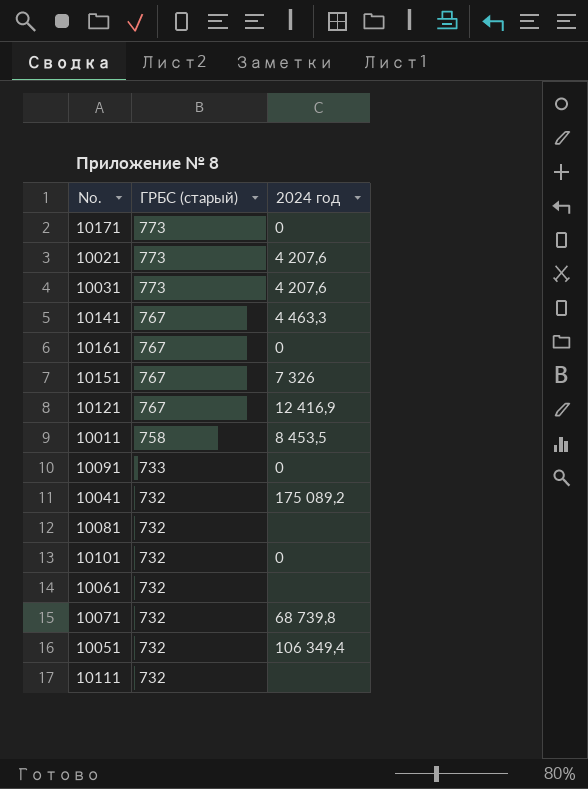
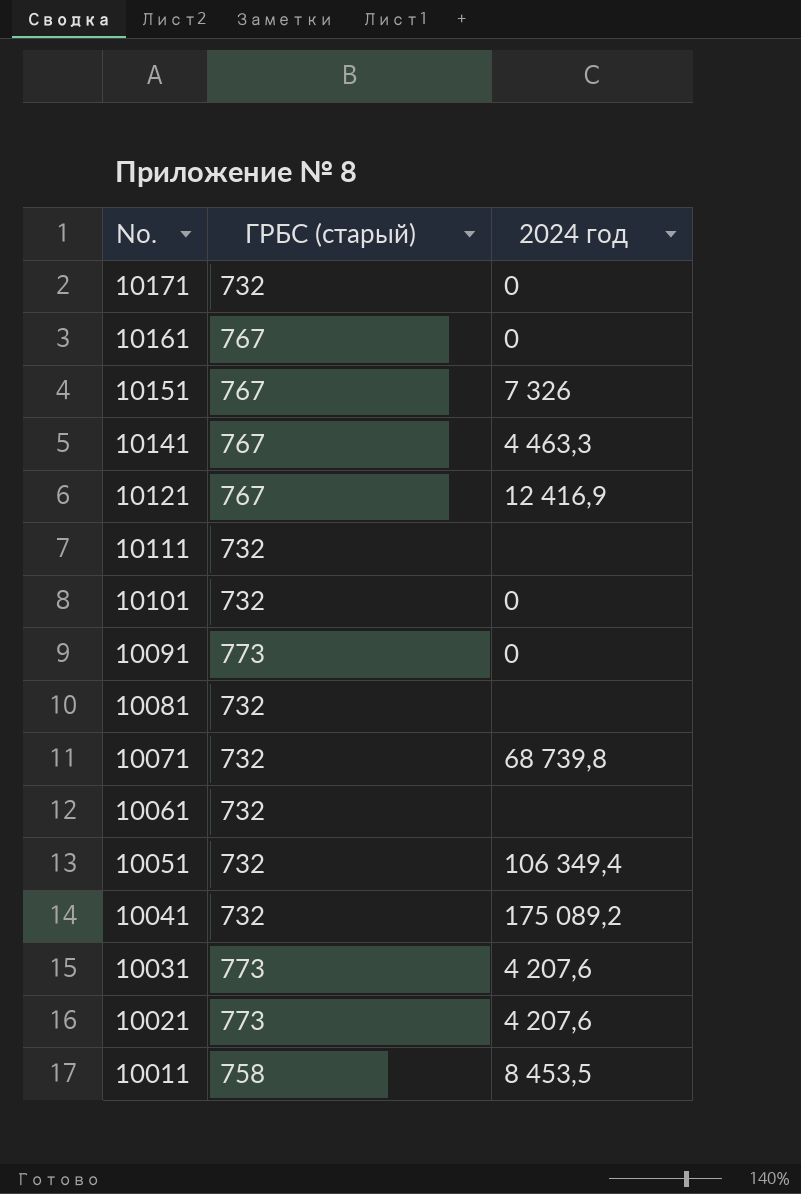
row order: ГРБС (старый) descending -> No. descending
10171 | ГРБС (старый): 773 -> 732
10091 | ГРБС (старый): 733 -> 773

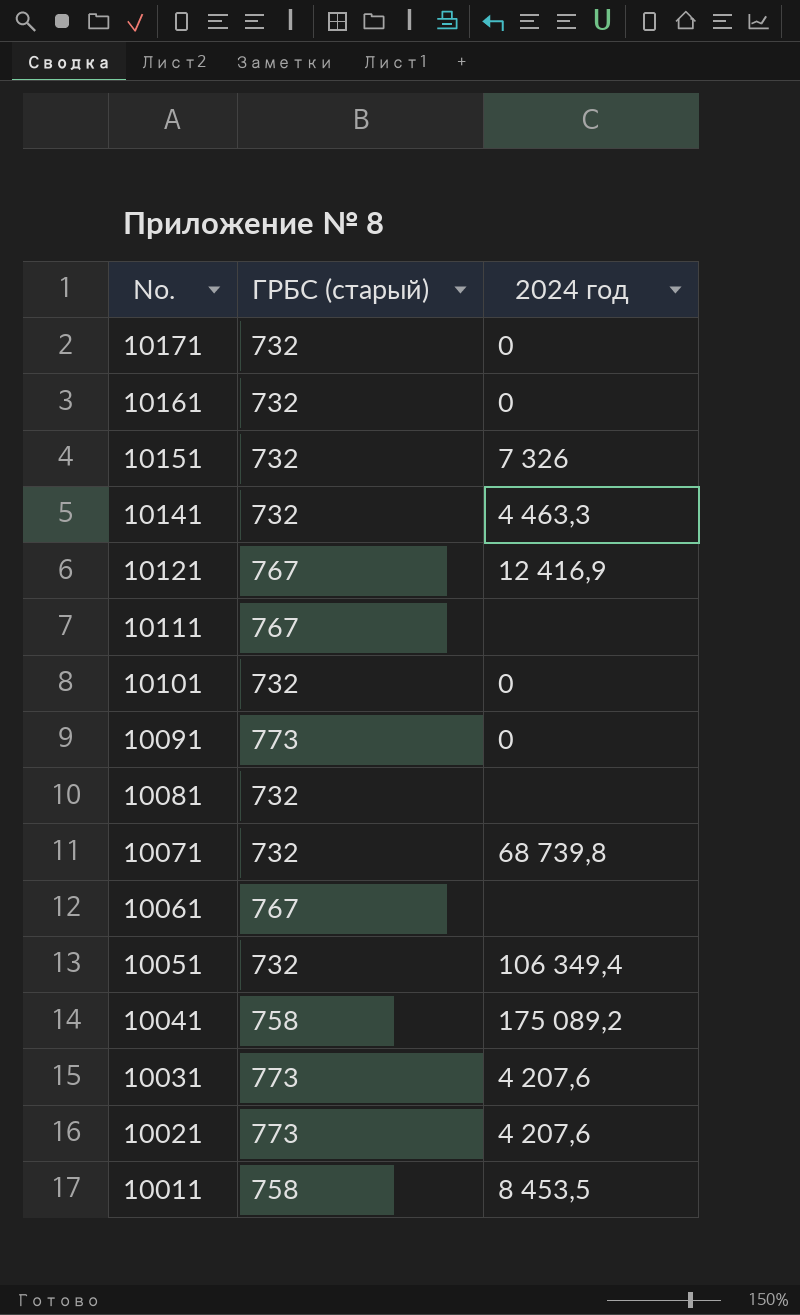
10161 | ГРБС (старый): 767 -> 732
10151 | ГРБС (старый): 767 -> 732
10141 | ГРБС (старый): 767 -> 732
10111 | ГРБС (старый): 732 -> 767
10061 | ГРБС (старый): 732 -> 767
10041 | ГРБС (старый): 732 -> 758

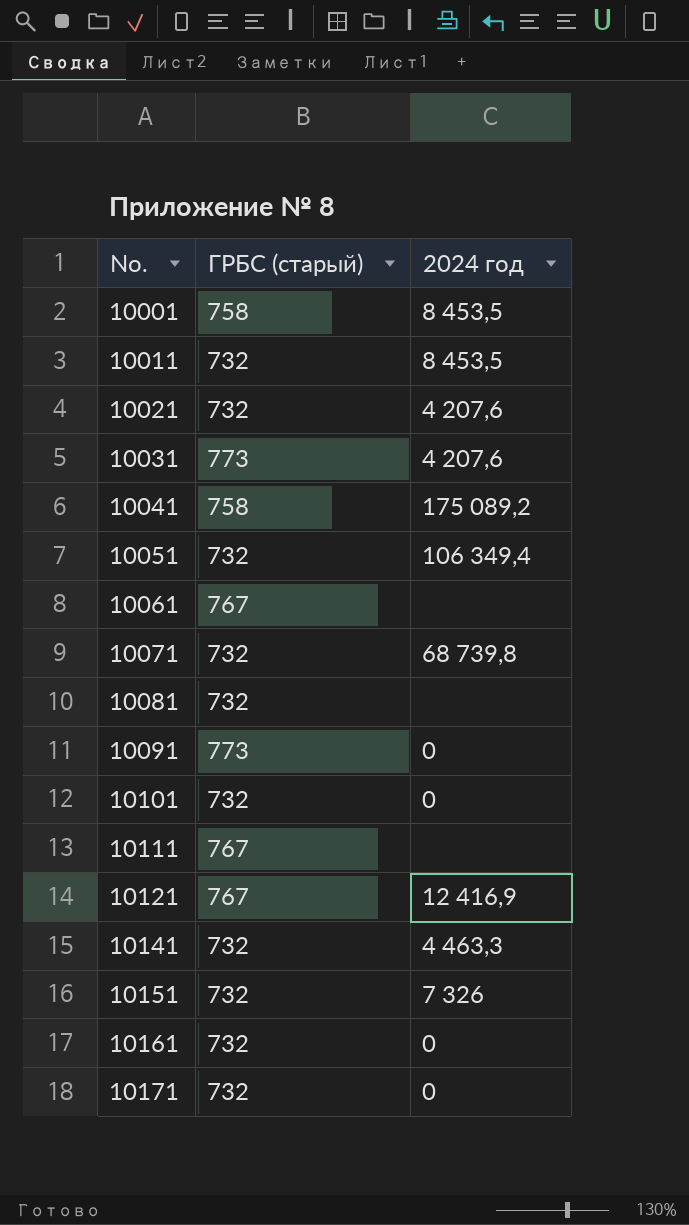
row order: No. descending -> No. ascending
row 10001: none -> 758 | 8 453,5
10011 | ГРБС (старый): 758 -> 732
10021 | ГРБС (старый): 773 -> 732

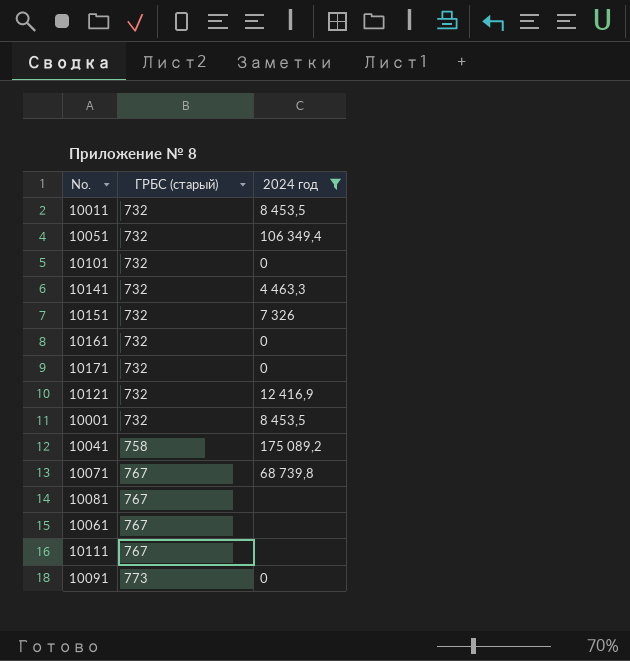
filter: none -> 2024 год != 4 207,6
row order: No. ascending -> ГРБС (старый) ascending
10121 | ГРБС (старый): 767 -> 732
10001 | ГРБС (старый): 758 -> 732
10071 | ГРБС (старый): 732 -> 767
10081 | ГРБС (старый): 732 -> 767

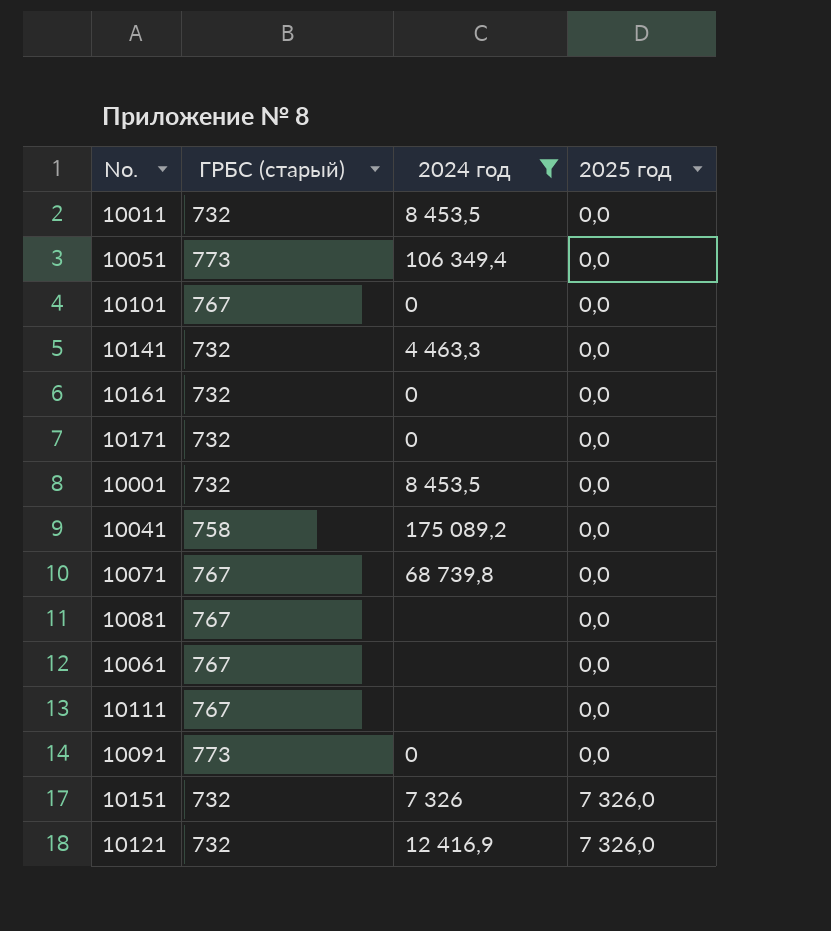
row order: ГРБС (старый) ascending -> 2025 год ascending
column 2025 год | position: none -> 4
10051 | ГРБС (старый): 732 -> 773
10101 | ГРБС (старый): 732 -> 767

